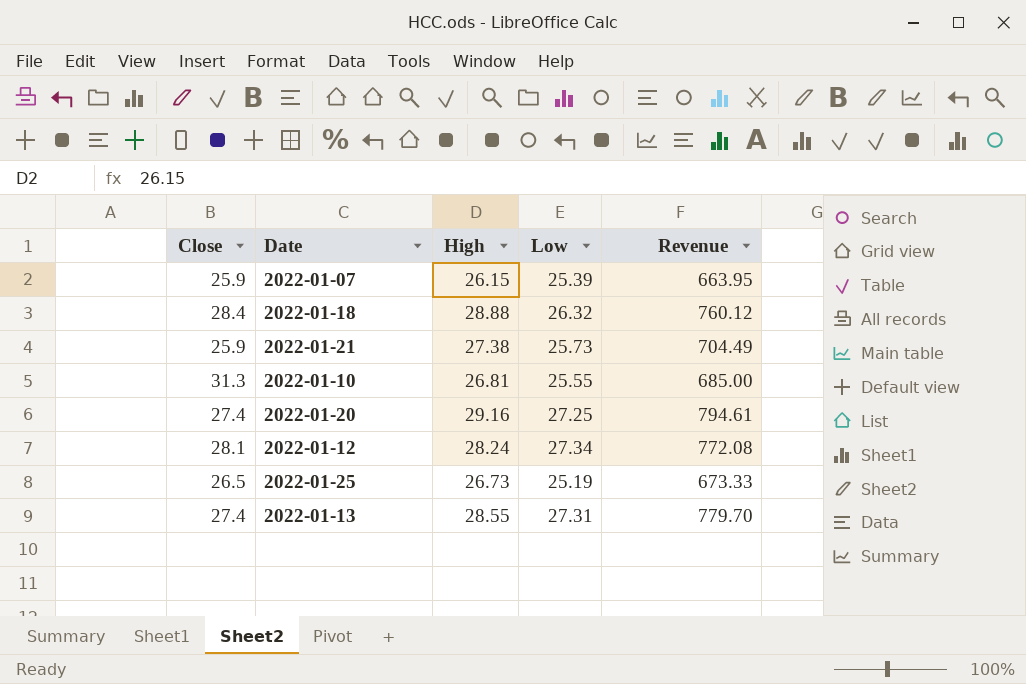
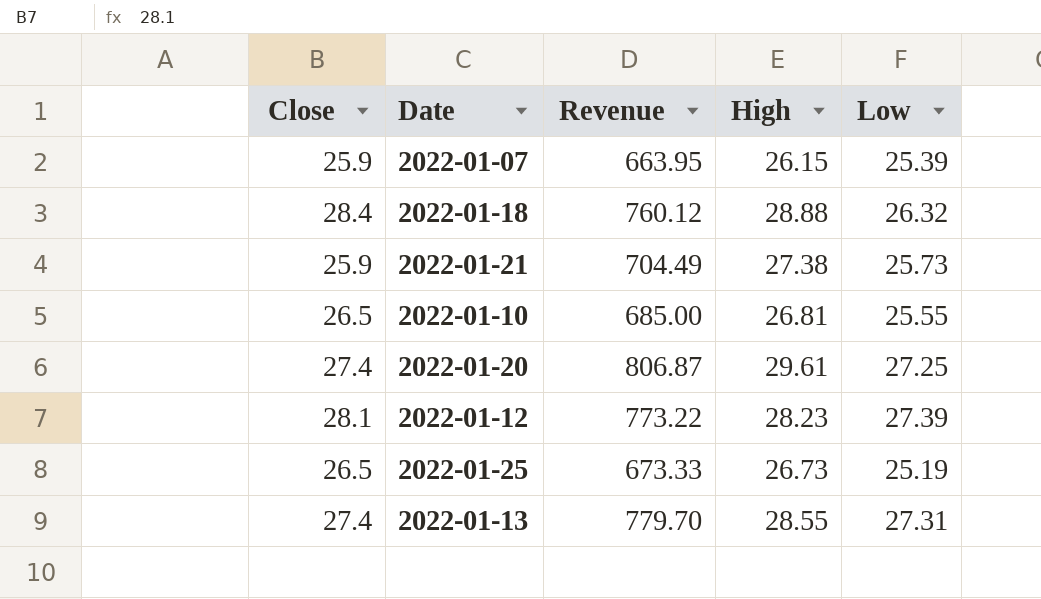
column Revenue | position: 5 -> 3
2022-01-10 | Close: 31.3 -> 26.5
2022-01-20 | Revenue: 794.61 -> 806.87
2022-01-20 | High: 29.16 -> 29.61
2022-01-12 | Revenue: 772.08 -> 773.22
2022-01-12 | High: 28.24 -> 28.23
2022-01-12 | Low: 27.34 -> 27.39

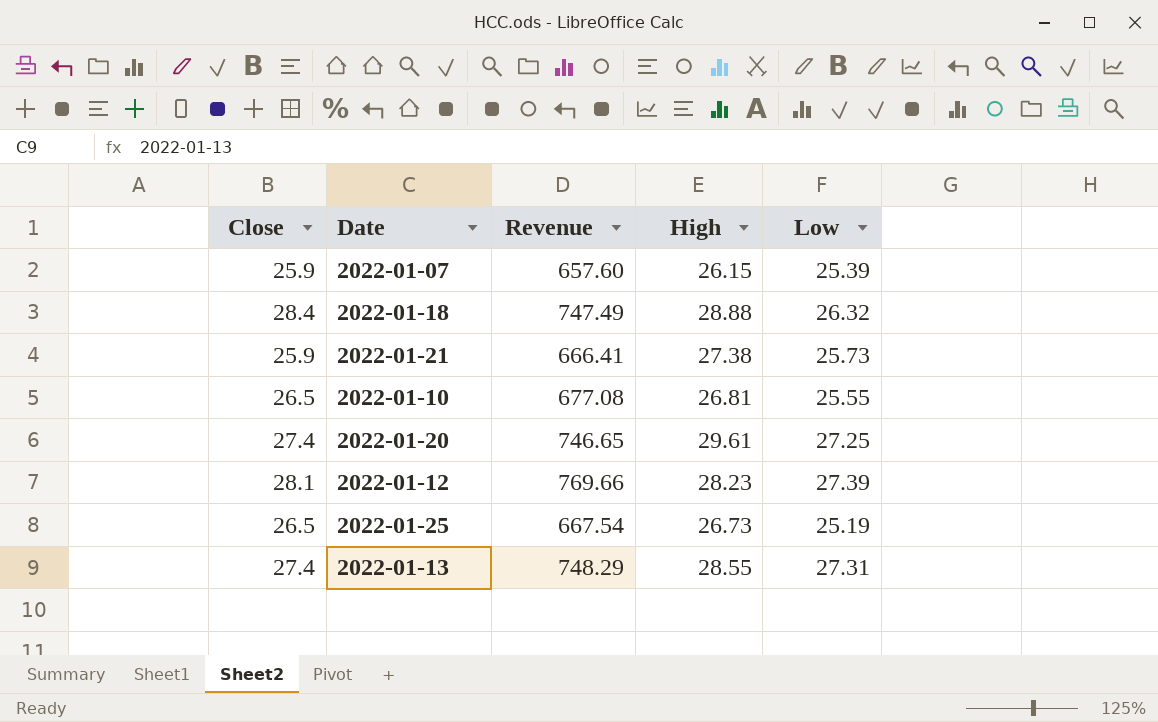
column Revenue | formula: [High] * [Low] -> [Close] * [Low]

